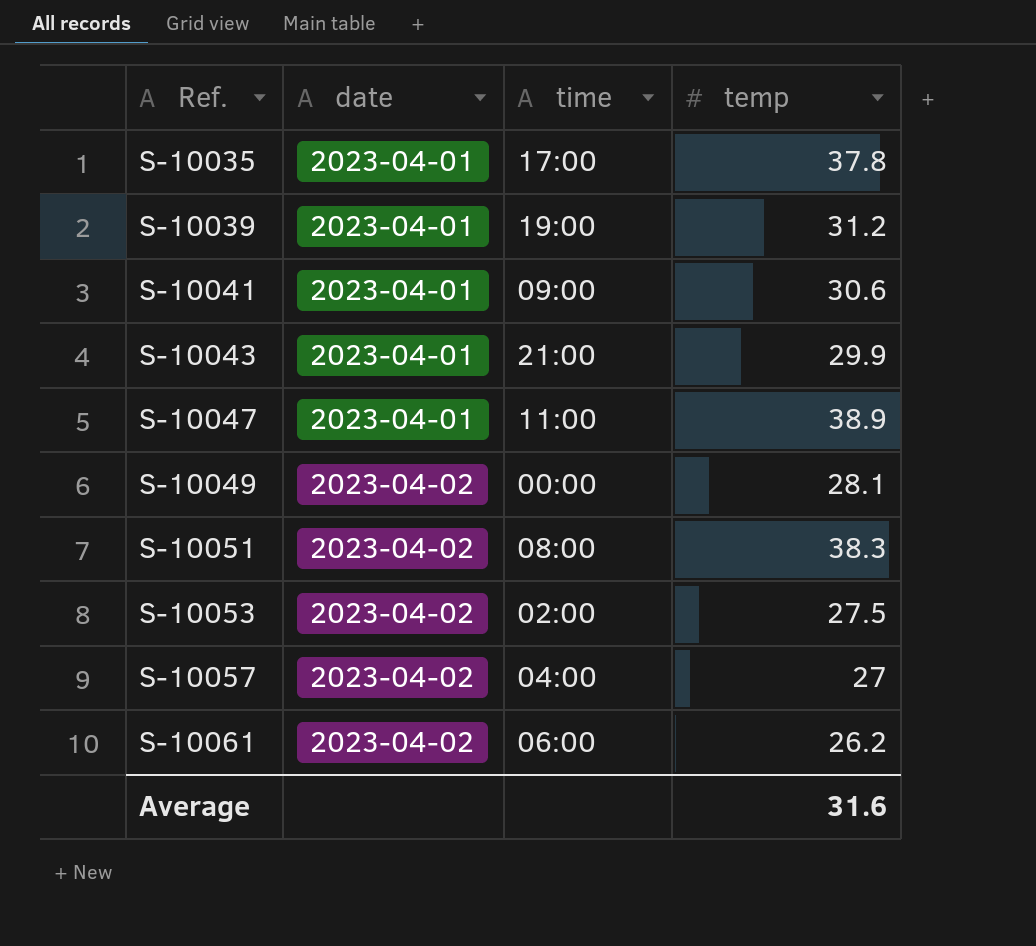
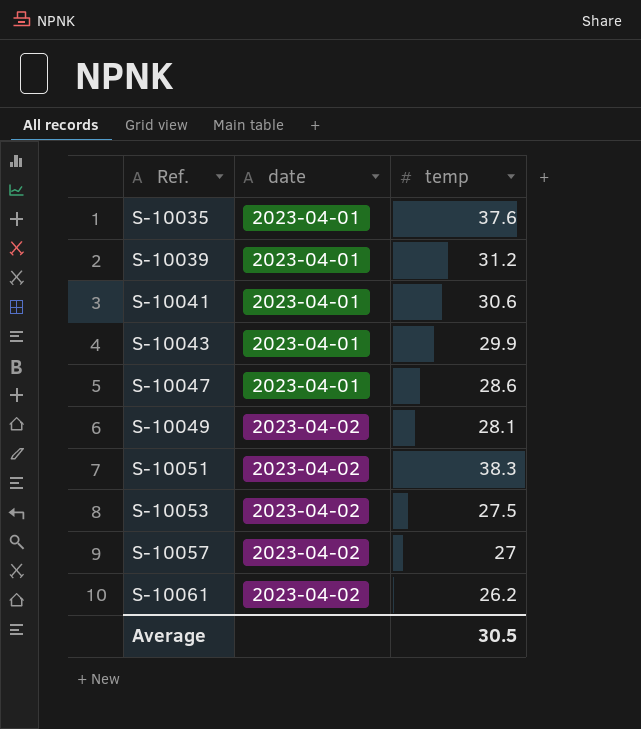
column time | position: 3 -> none
S-10035 | temp: 37.8 -> 37.6
S-10047 | temp: 38.9 -> 28.6
Average | temp: 31.6 -> 30.5

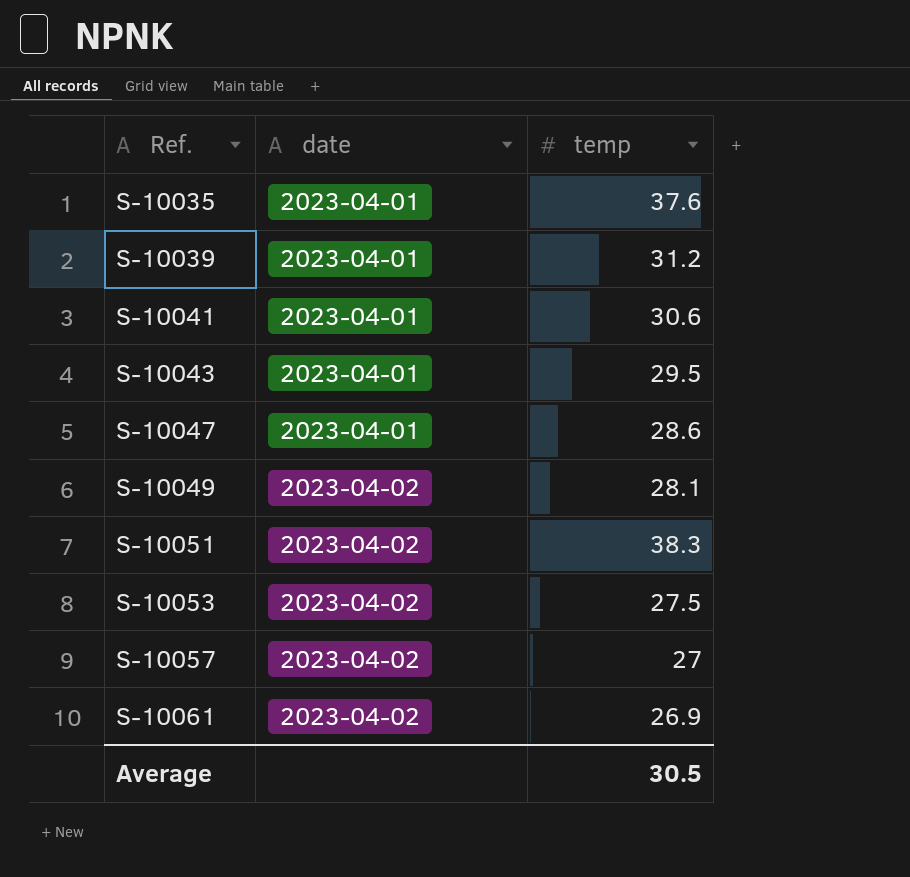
S-10043 | temp: 29.9 -> 29.5
S-10061 | temp: 26.2 -> 26.9

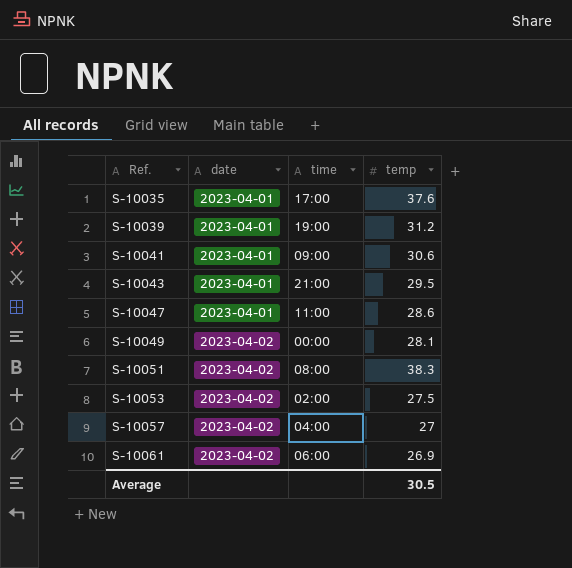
column time | position: none -> 3

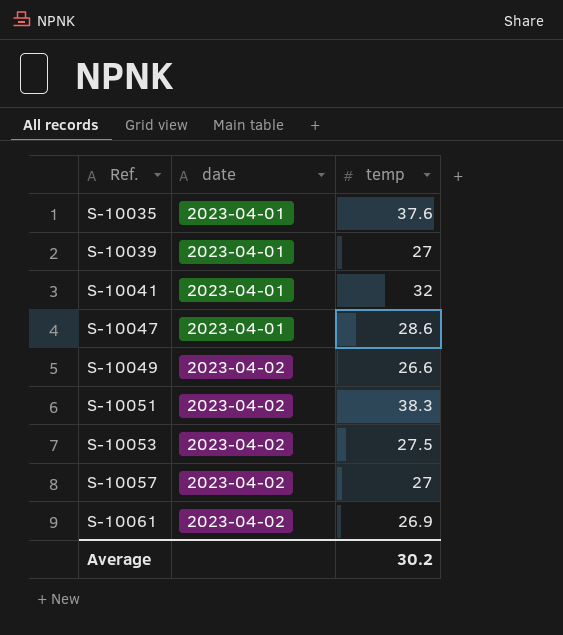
column time | position: 3 -> none
row S-10043: 2023-04-01 | 21:00 | 29.5 -> none
S-10039 | temp: 31.2 -> 27
S-10041 | temp: 30.6 -> 32
S-10049 | temp: 28.1 -> 26.6
Average | temp: 30.5 -> 30.2

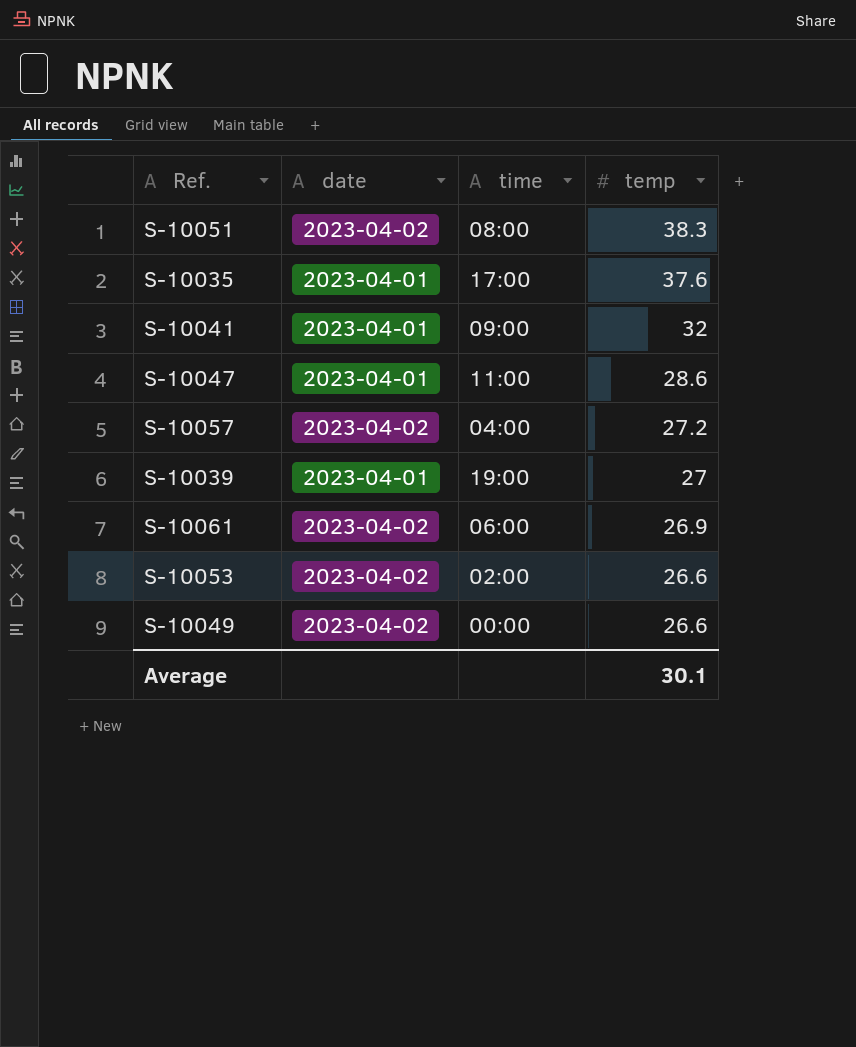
row order: Ref. ascending -> temp descending
column time | position: none -> 3
S-10057 | temp: 27 -> 27.2
S-10053 | temp: 27.5 -> 26.6
Average | temp: 30.2 -> 30.1

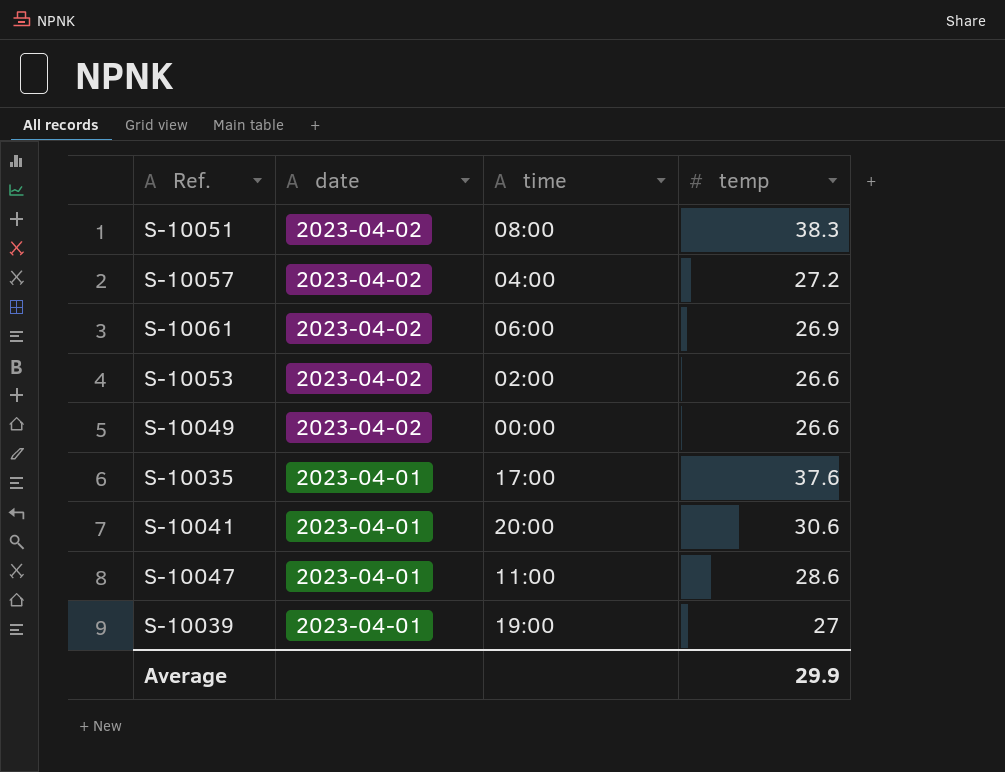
row order: temp descending -> date descending
S-10041 | time: 09:00 -> 20:00
S-10041 | temp: 32 -> 30.6
Average | temp: 30.1 -> 29.9

